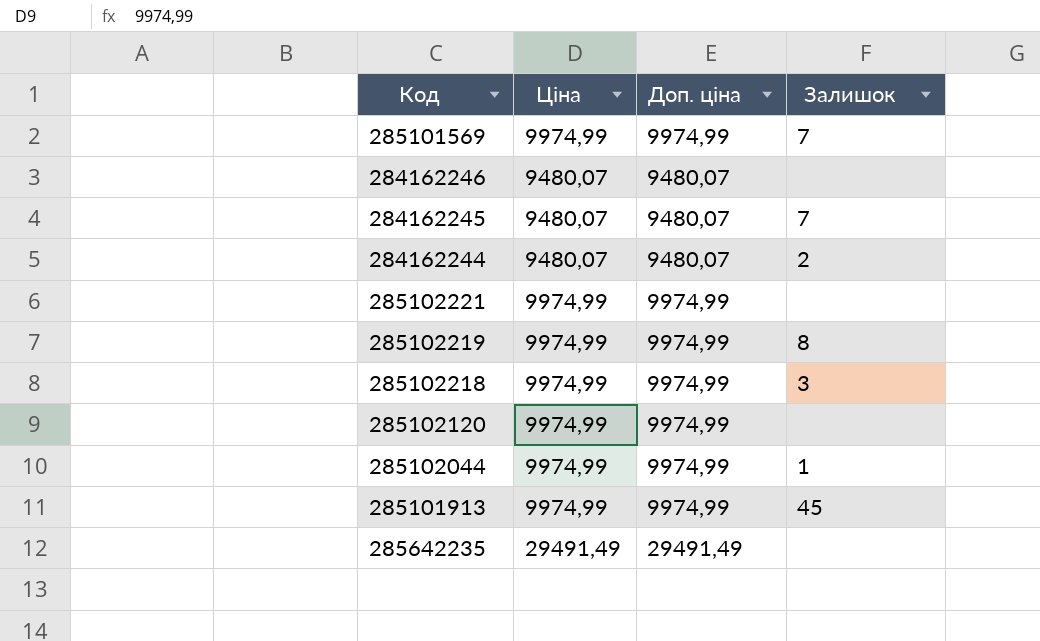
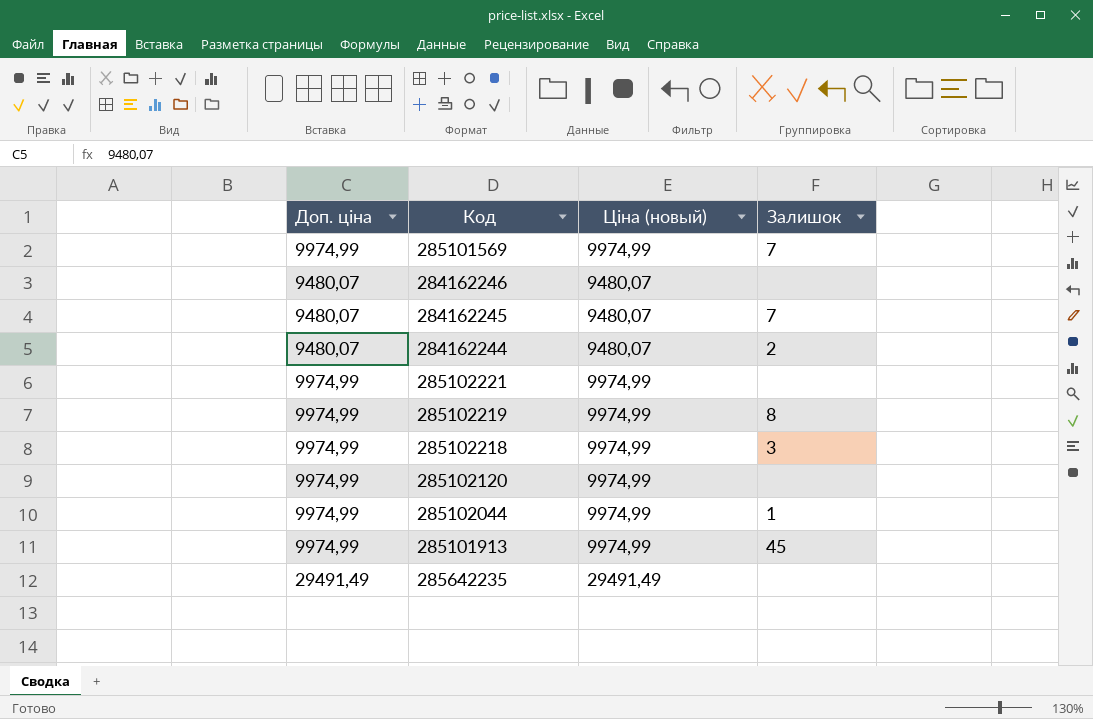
column Доп. ціна | position: 3 -> 1
column name: Ціна -> Ціна (новый)

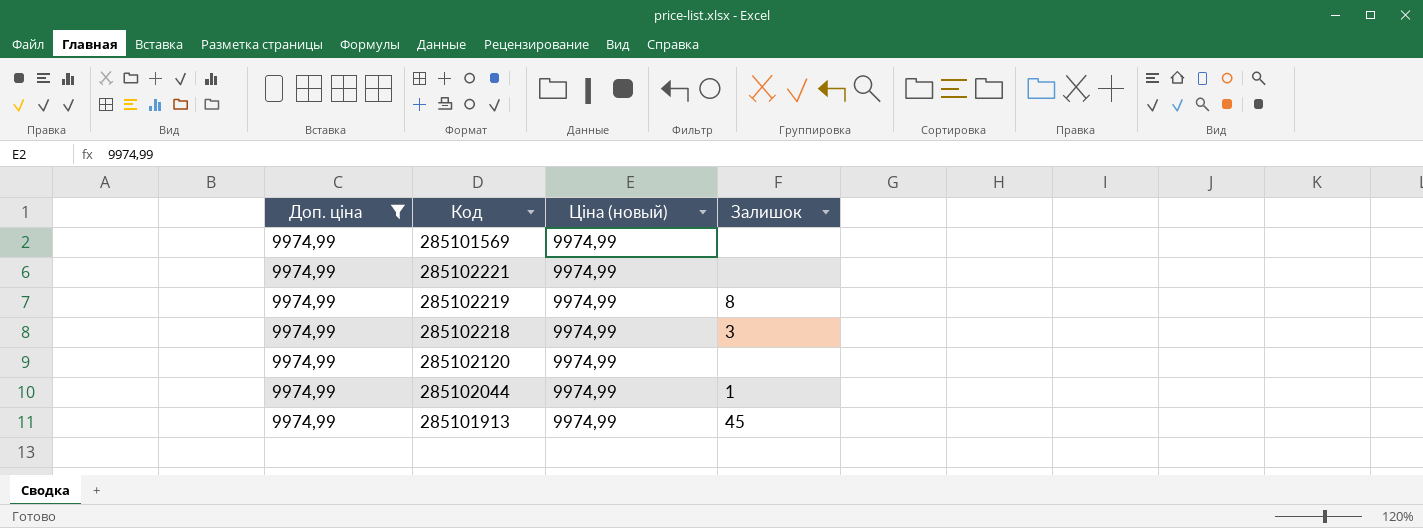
filter: none -> Доп. ціна = 9974,99
285101569 | Залишок: 7 -> none

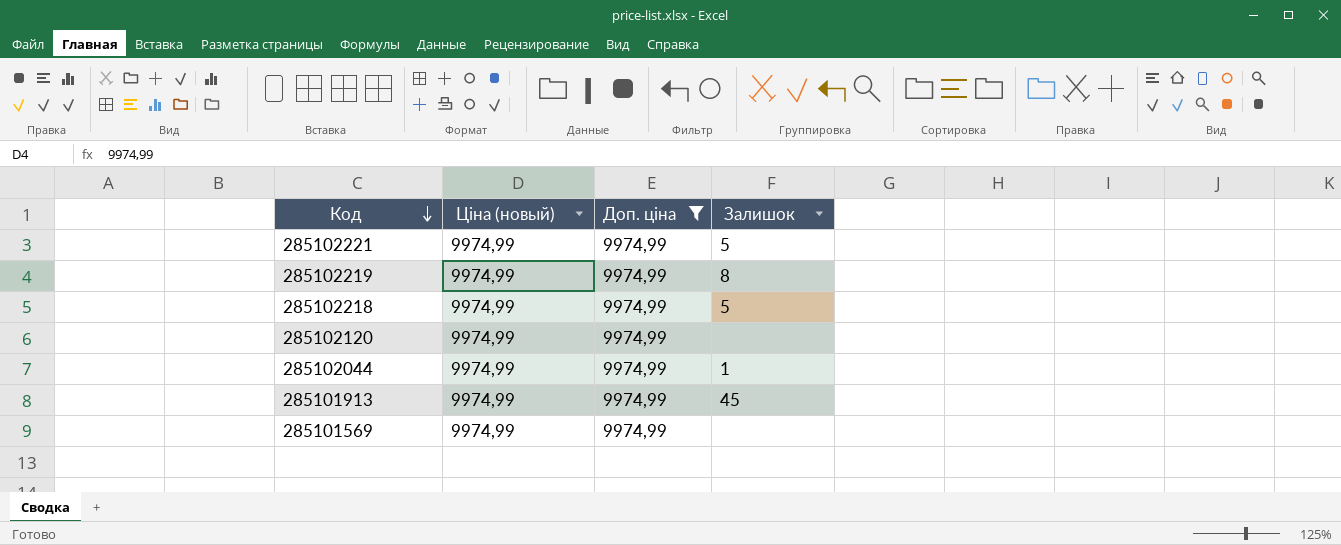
row order: none -> Код descending
column Доп. ціна | position: 1 -> 3
285102221 | Залишок: none -> 5
285102218 | Залишок: 3 -> 5

